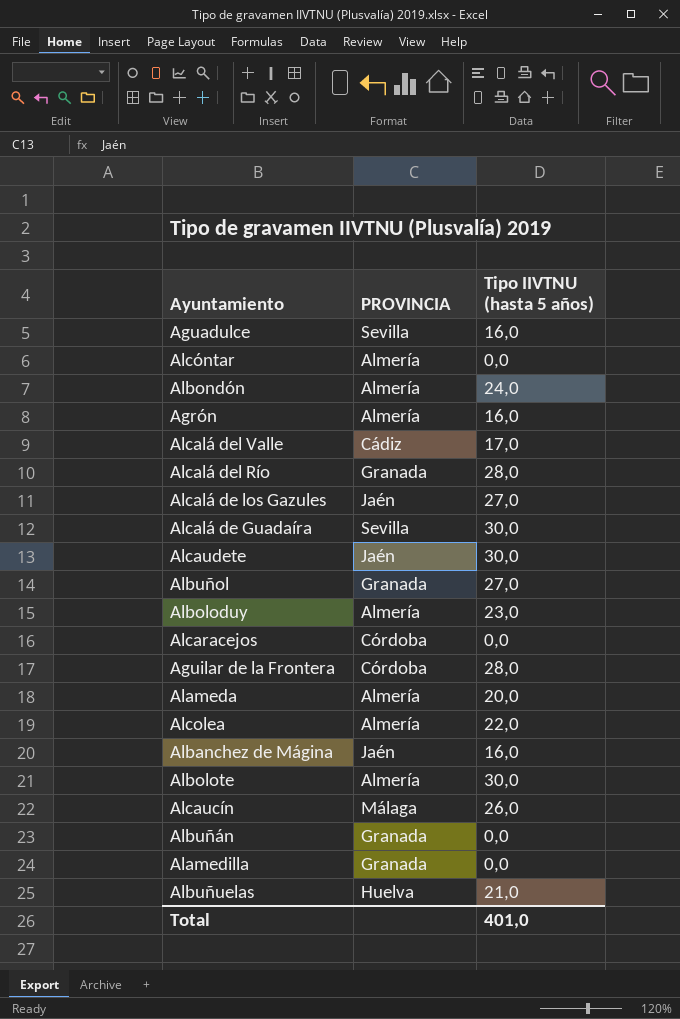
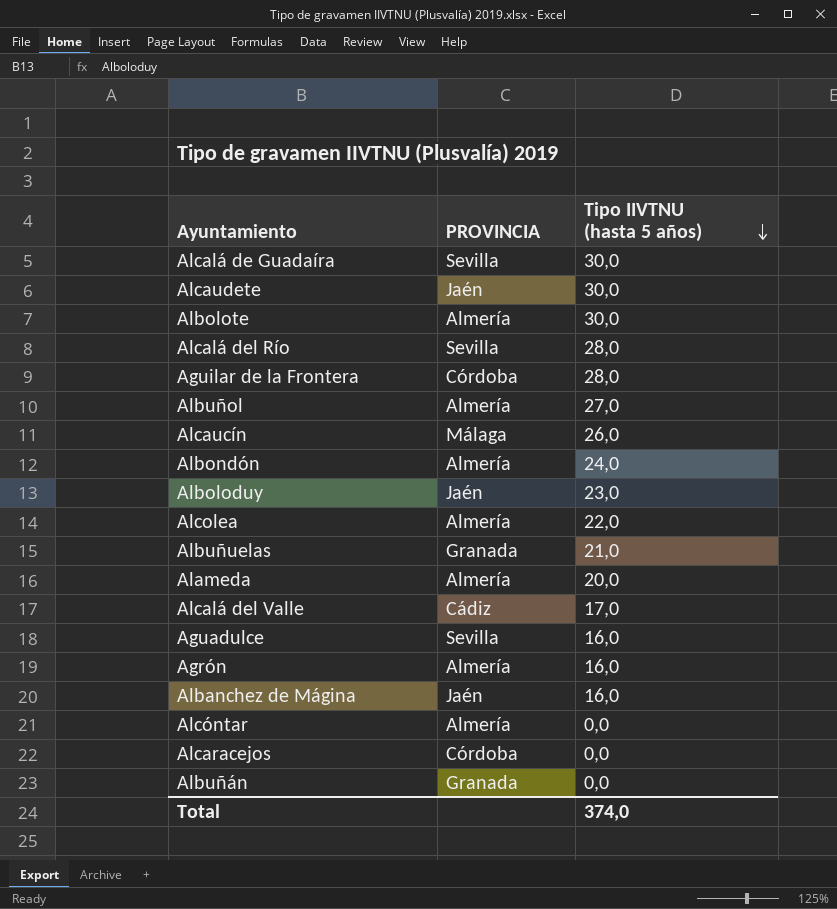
row order: none -> Tipo IIVTNU (hasta 5 años) descending
row Alcalá de los Gazules: Jaén | 27,0 -> none
row Alamedilla: Granada | 0,0 -> none
Alcalá del Río | PROVINCIA: Granada -> Sevilla
Albuñol | PROVINCIA: Granada -> Almería
Alboloduy | PROVINCIA: Almería -> Jaén
Albuñuelas | PROVINCIA: Huelva -> Granada
Total | Tipo IIVTNU (hasta 5 años): 401,0 -> 374,0

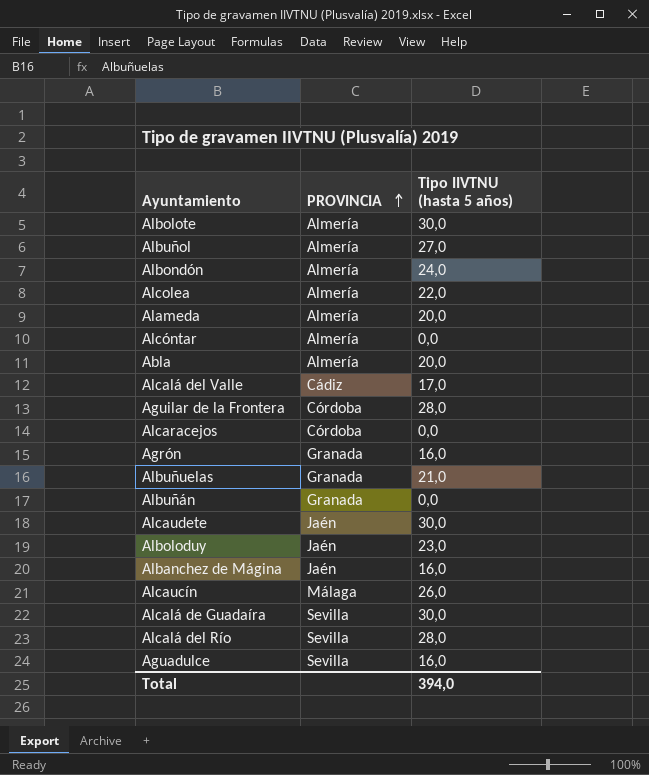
row order: Tipo IIVTNU (hasta 5 años) descending -> PROVINCIA ascending
row Abla: none -> Almería | 20,0
Agrón | PROVINCIA: Almería -> Granada
Total | Tipo IIVTNU (hasta 5 años): 374,0 -> 394,0

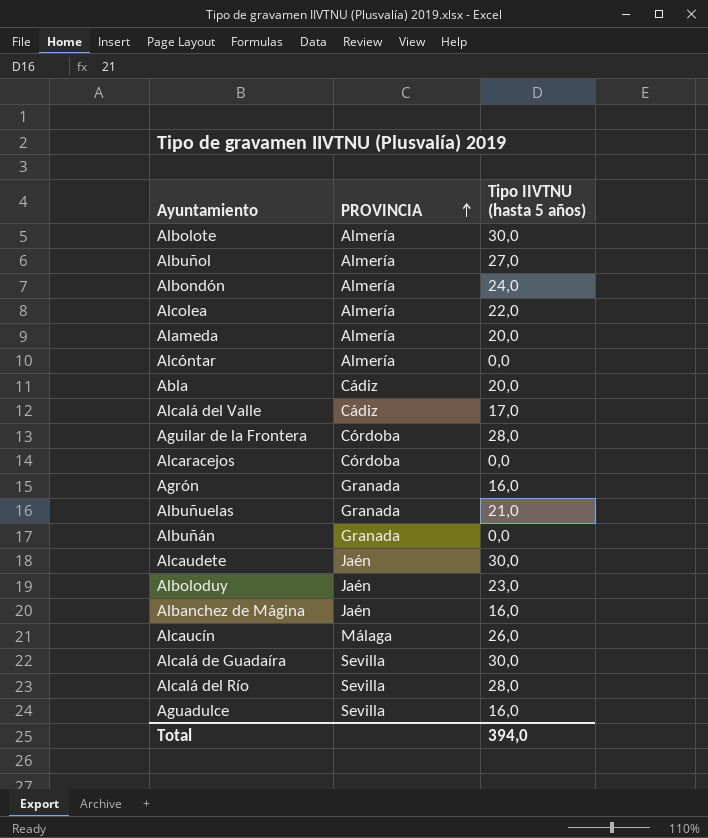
Abla | PROVINCIA: Almería -> Cádiz

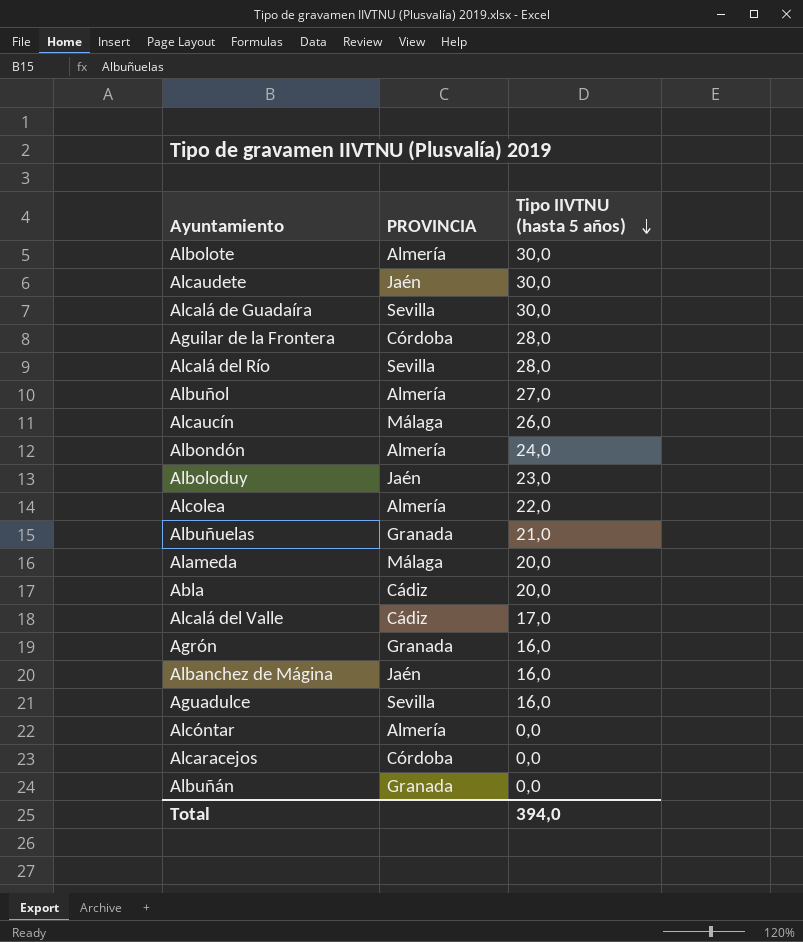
row order: PROVINCIA ascending -> Tipo IIVTNU (hasta 5 años) descending
Alameda | PROVINCIA: Almería -> Málaga

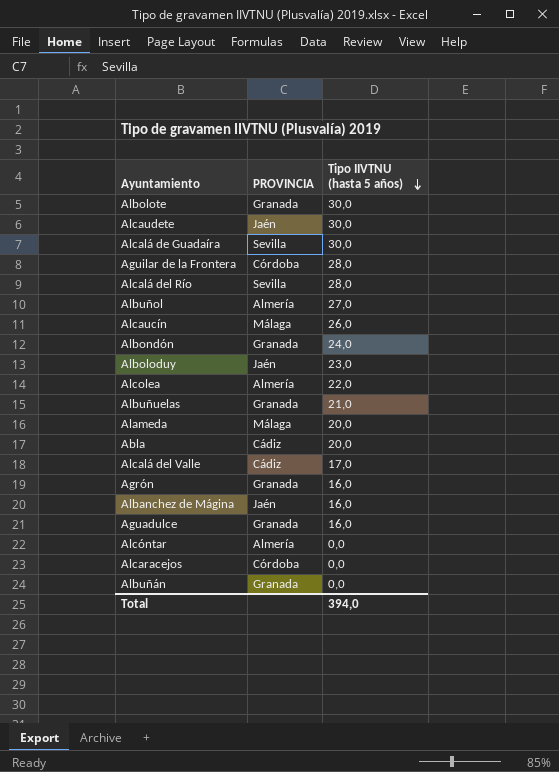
Albolote | PROVINCIA: Almería -> Granada
Albondón | PROVINCIA: Almería -> Granada
Aguadulce | PROVINCIA: Sevilla -> Granada

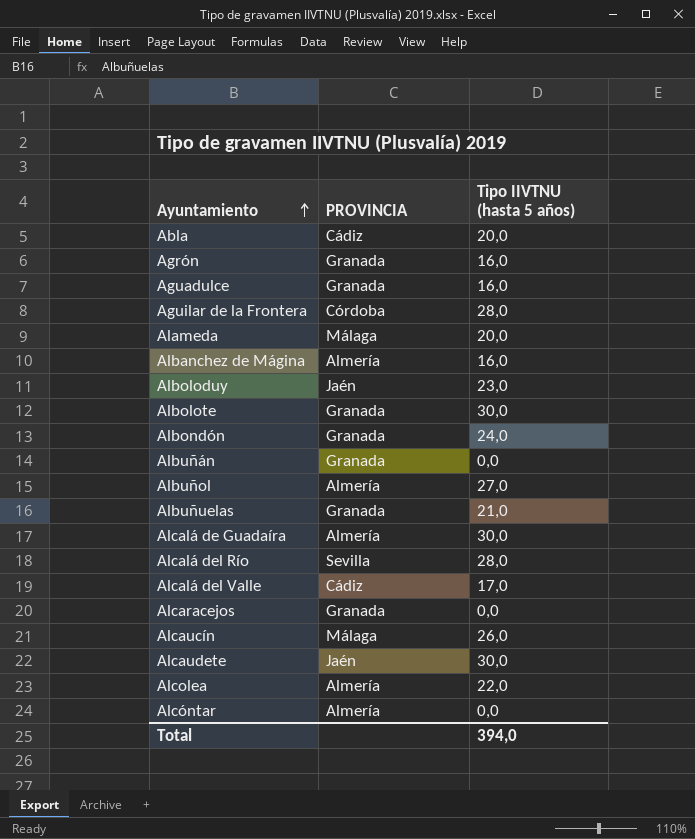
row order: Tipo IIVTNU (hasta 5 años) descending -> Ayuntamiento ascending
Albanchez de Mágina | PROVINCIA: Jaén -> Almería
Alcalá de Guadaíra | PROVINCIA: Sevilla -> Almería
Alcaracejos | PROVINCIA: Córdoba -> Granada

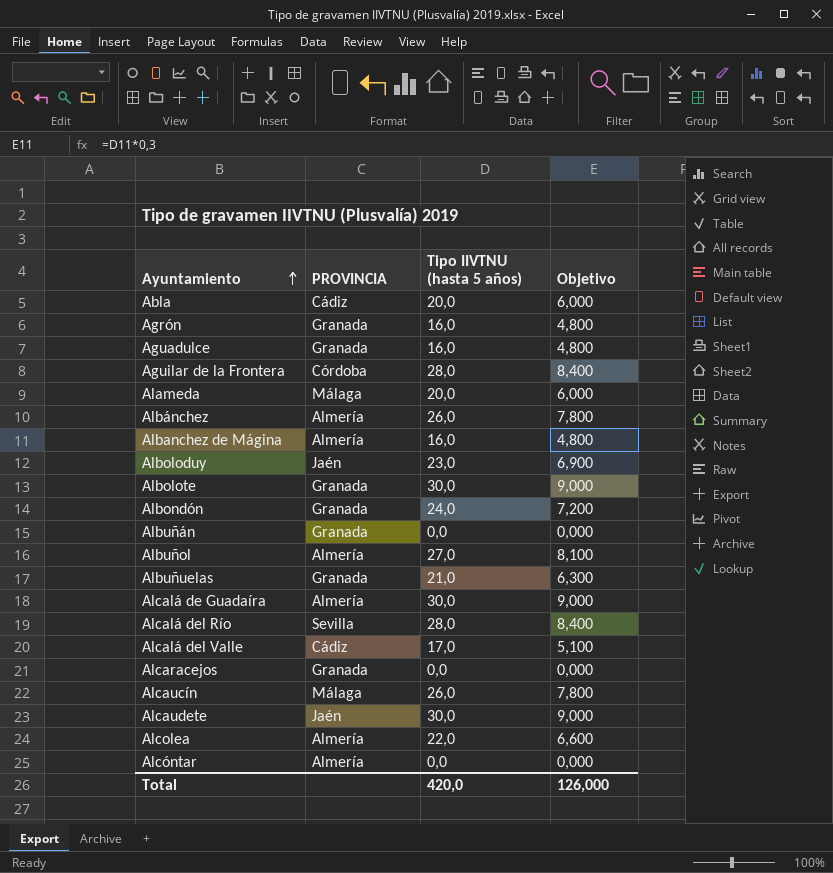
column Objetivo | formula: none -> [Tipo IIVTNU (hasta 5 años)] * 0,3
row Albánchez: none -> Almería | 26,0 | 7,800
Total | Tipo IIVTNU (hasta 5 años): 394,0 -> 420,0

